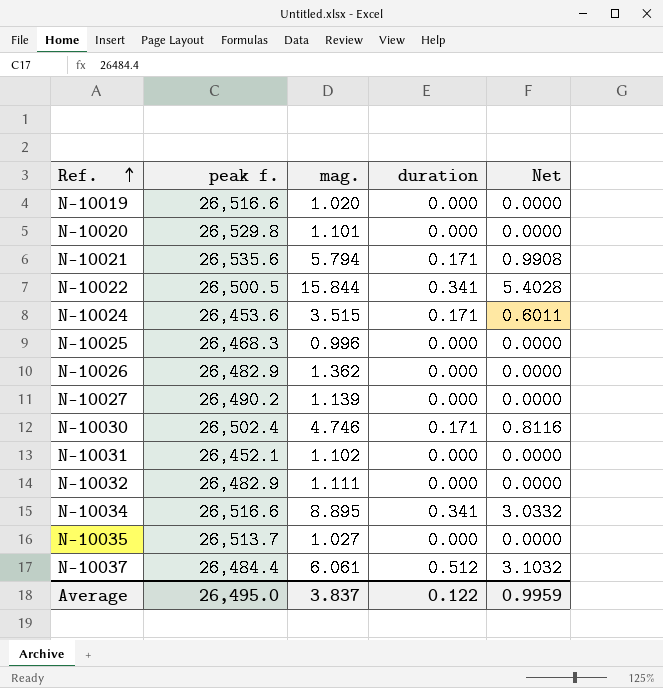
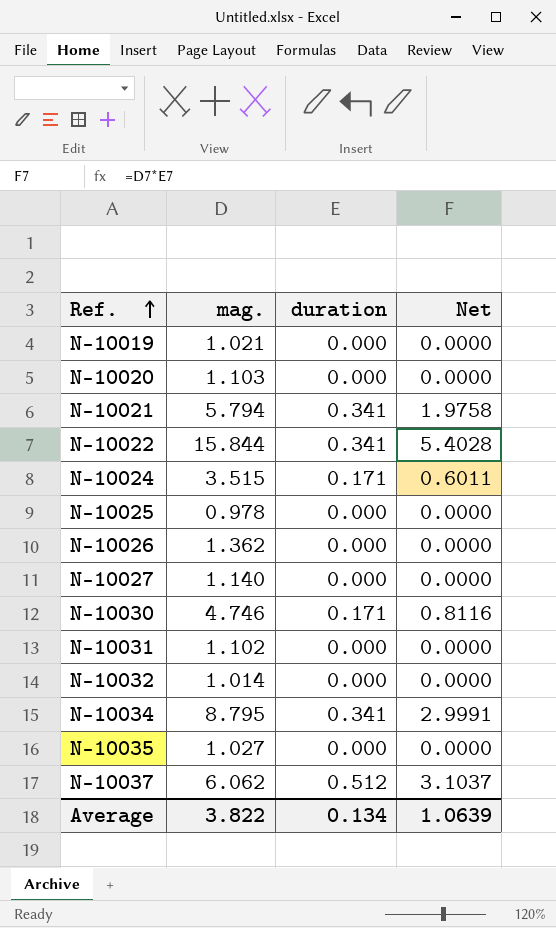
column peak f. | position: 2 -> none
N-10019 | mag.: 1.020 -> 1.021
N-10020 | mag.: 1.101 -> 1.103
N-10021 | duration: 0.171 -> 0.341
N-10021 | Net: 0.9908 -> 1.9758
N-10025 | mag.: 0.996 -> 0.978
N-10027 | mag.: 1.139 -> 1.140
N-10032 | mag.: 1.111 -> 1.014
N-10034 | mag.: 8.895 -> 8.795
N-10034 | Net: 3.0332 -> 2.9991
N-10037 | mag.: 6.061 -> 6.062
N-10037 | Net: 3.1032 -> 3.1037
Average | mag.: 3.837 -> 3.822
Average | duration: 0.122 -> 0.134
Average | Net: 0.9959 -> 1.0639

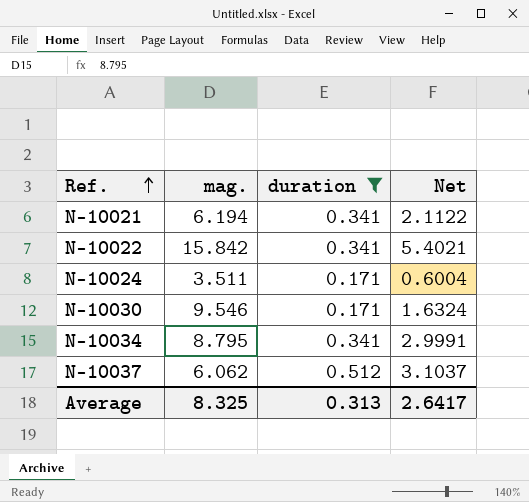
filter: none -> duration != 0.000
N-10021 | mag.: 5.794 -> 6.194
N-10021 | Net: 1.9758 -> 2.1122
N-10022 | mag.: 15.844 -> 15.842
N-10022 | Net: 5.4028 -> 5.4021
N-10024 | mag.: 3.515 -> 3.511
N-10024 | Net: 0.6011 -> 0.6004
N-10030 | mag.: 4.746 -> 9.546
N-10030 | Net: 0.8116 -> 1.6324
Average | mag.: 3.822 -> 8.325
Average | duration: 0.134 -> 0.313
Average | Net: 1.0639 -> 2.6417

